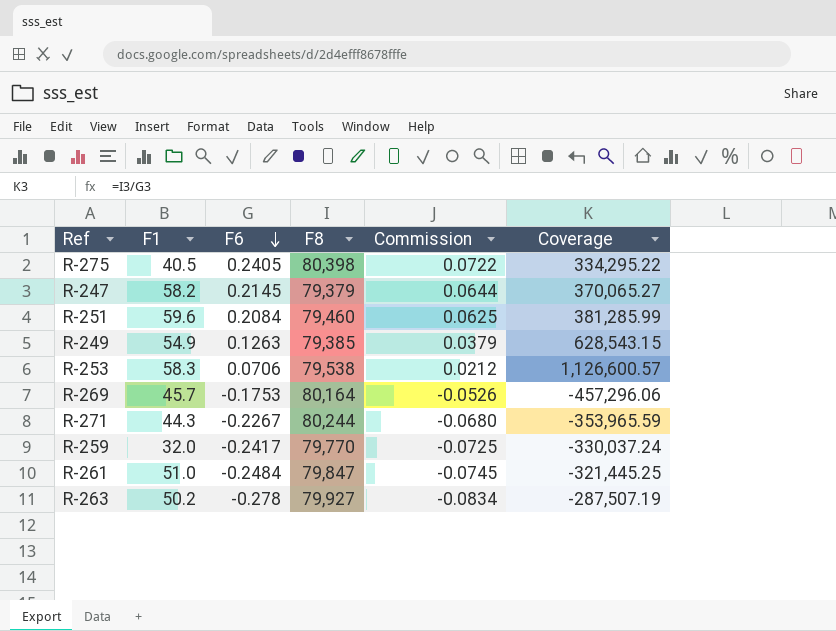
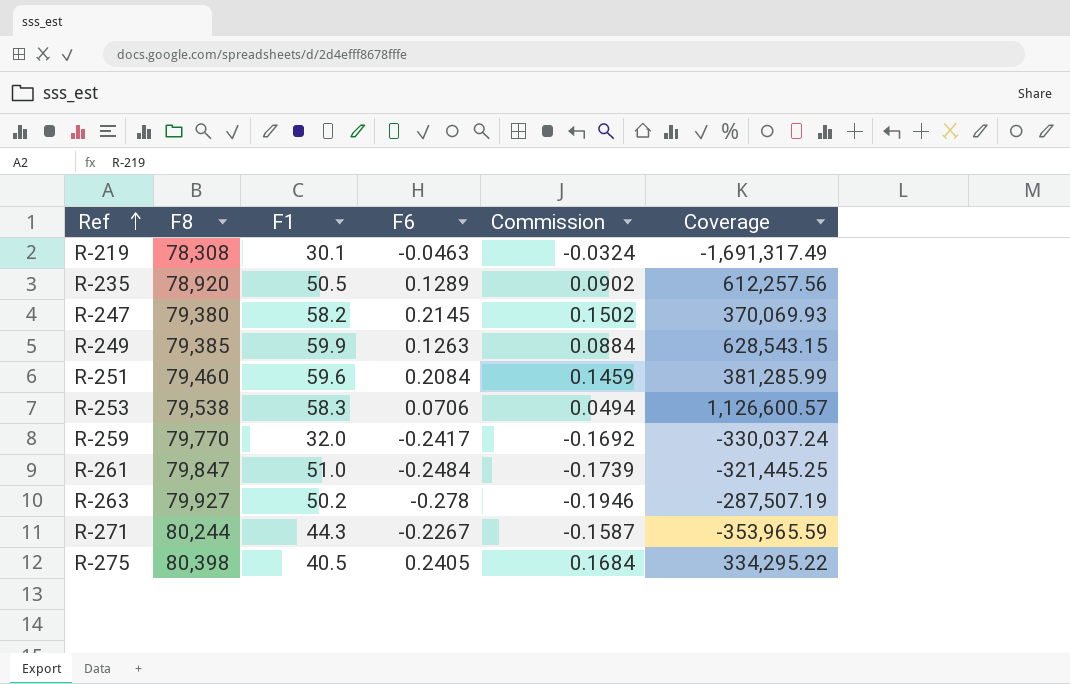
row order: F6 descending -> Ref ascending
column F8 | position: 4 -> 2
column Commission | formula: [F6] * 0.3 -> [F6] * 0.7
row R-269: 45.7 | -0.1753 | 80,164 | -0.0526 | -457,296.06 -> none
row R-219: none -> 78,308 | 30.1 | -0.0463 | -0.0324 | -1,691,317.49
row R-235: none -> 78,920 | 50.5 | 0.1289 | 0.0902 | 612,257.56
R-247 | F8: 79,379 -> 79,380
R-247 | Coverage: 370,065.27 -> 370,069.93
R-249 | F1: 54.9 -> 59.9

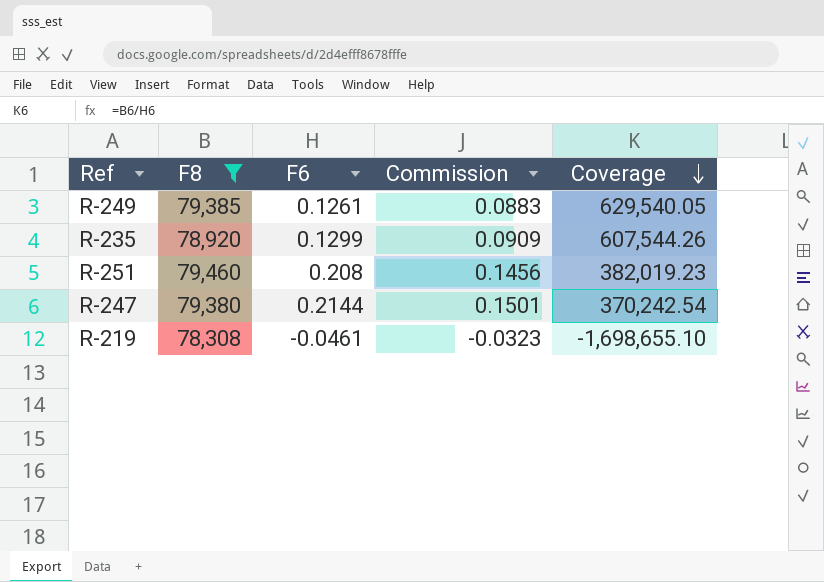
filter: none -> F8 <= 79,460
row order: Ref ascending -> Coverage descending
column F1 | position: 3 -> none
R-249 | F6: 0.1263 -> 0.1261
R-249 | Commission: 0.0884 -> 0.0883
R-249 | Coverage: 628,543.15 -> 629,540.05
R-235 | F6: 0.1289 -> 0.1299
R-235 | Commission: 0.0902 -> 0.0909
R-235 | Coverage: 612,257.56 -> 607,544.26
R-251 | F6: 0.2084 -> 0.208
R-251 | Commission: 0.1459 -> 0.1456
R-251 | Coverage: 381,285.99 -> 382,019.23
R-247 | F6: 0.2145 -> 0.2144
R-247 | Commission: 0.1502 -> 0.1501
R-247 | Coverage: 370,069.93 -> 370,242.54
R-219 | F6: -0.0463 -> -0.0461
R-219 | Commission: -0.0324 -> -0.0323
R-219 | Coverage: -1,691,317.49 -> -1,698,655.10

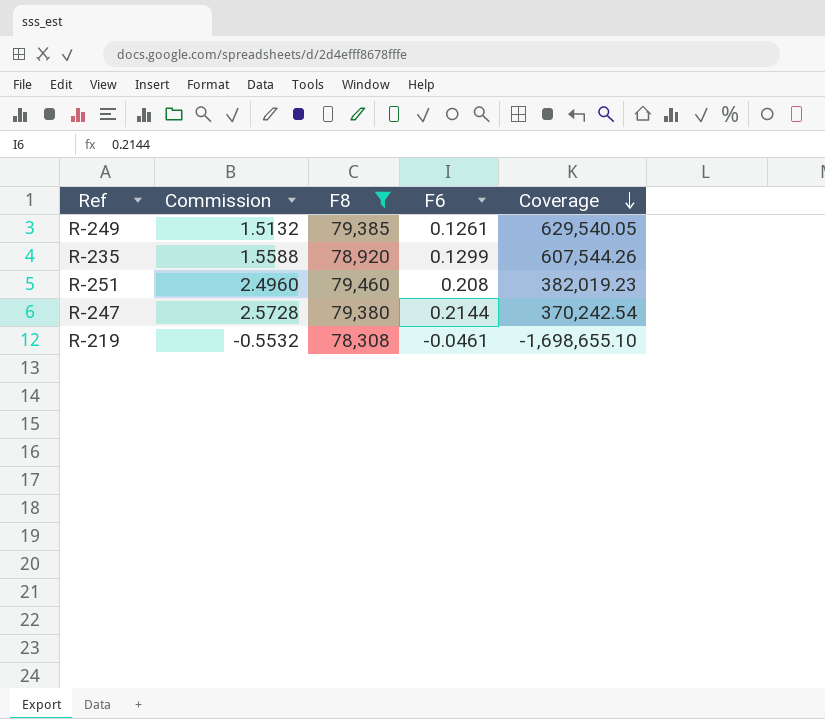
column Commission | formula: [F6] * 0.7 -> [F6] * 12
column Commission | position: 4 -> 2

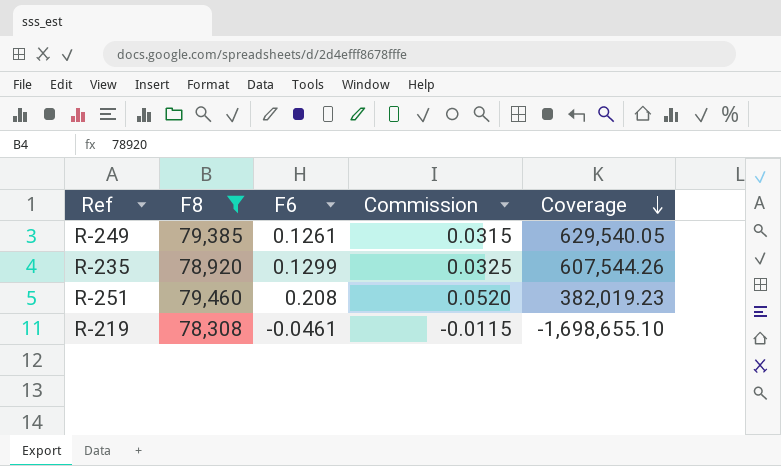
column Commission | formula: [F6] * 12 -> [F6] * 0.25
column Commission | position: 2 -> 4
row R-247: 2.5728 | 79,380 | 0.2144 | 370,242.54 -> none

